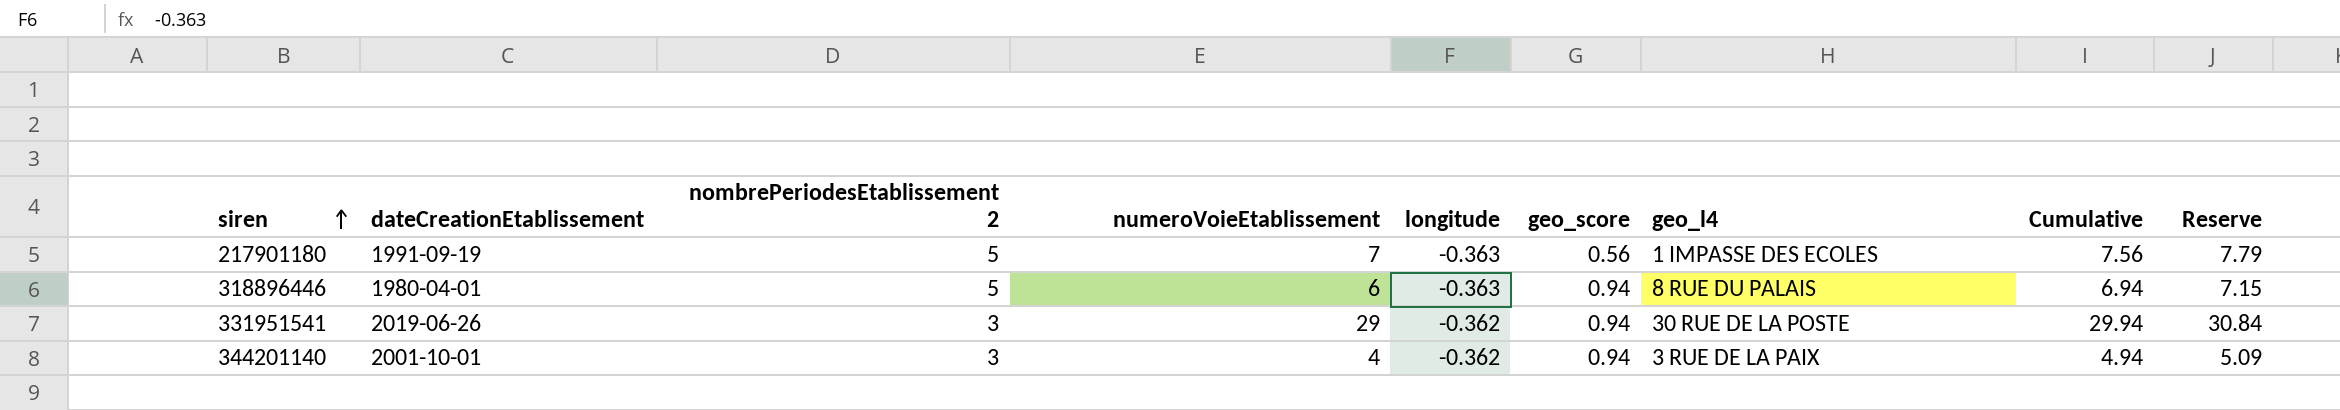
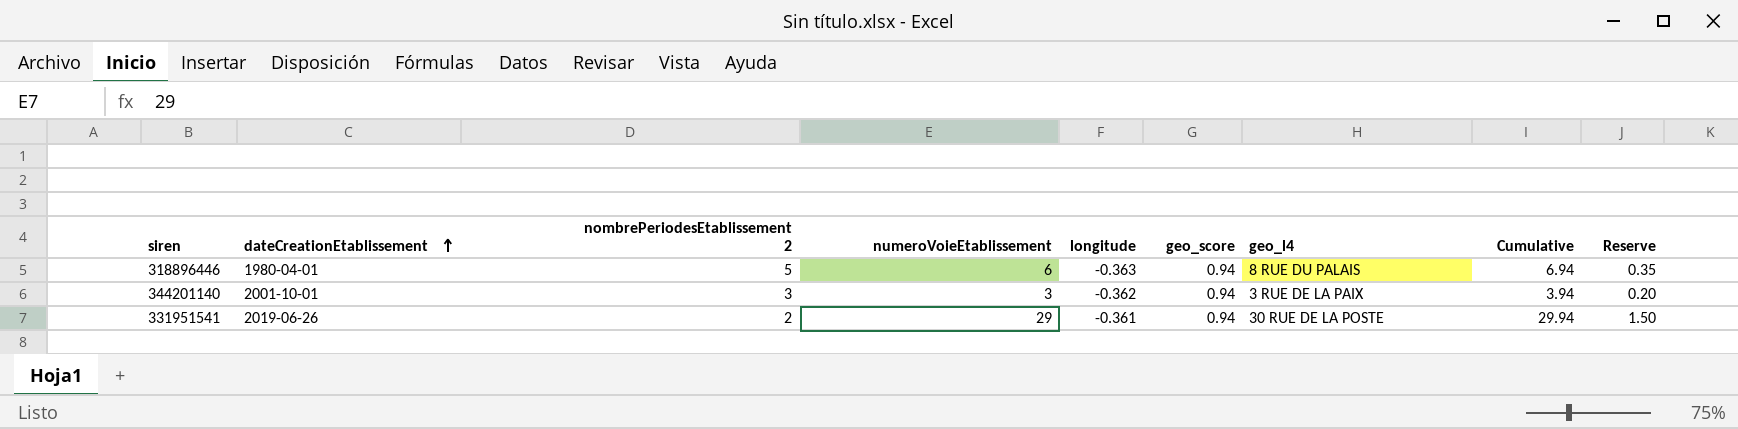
row order: siren ascending -> dateCreationEtablissement ascending
column Reserve | formula: [Cumulative] * 1.03 -> [Cumulative] * 0.05
row 217901180: 1991-09-19 | 5 | 7 | -0.363 | 0.56 | 1 IMPASSE DES ECOLES | 7.56 | 7.79 -> none
344201140 | numeroVoieEtablissement: 4 -> 3
344201140 | Cumulative: 4.94 -> 3.94
331951541 | nombrePeriodesEtablissement 2: 3 -> 2
331951541 | longitude: -0.362 -> -0.361

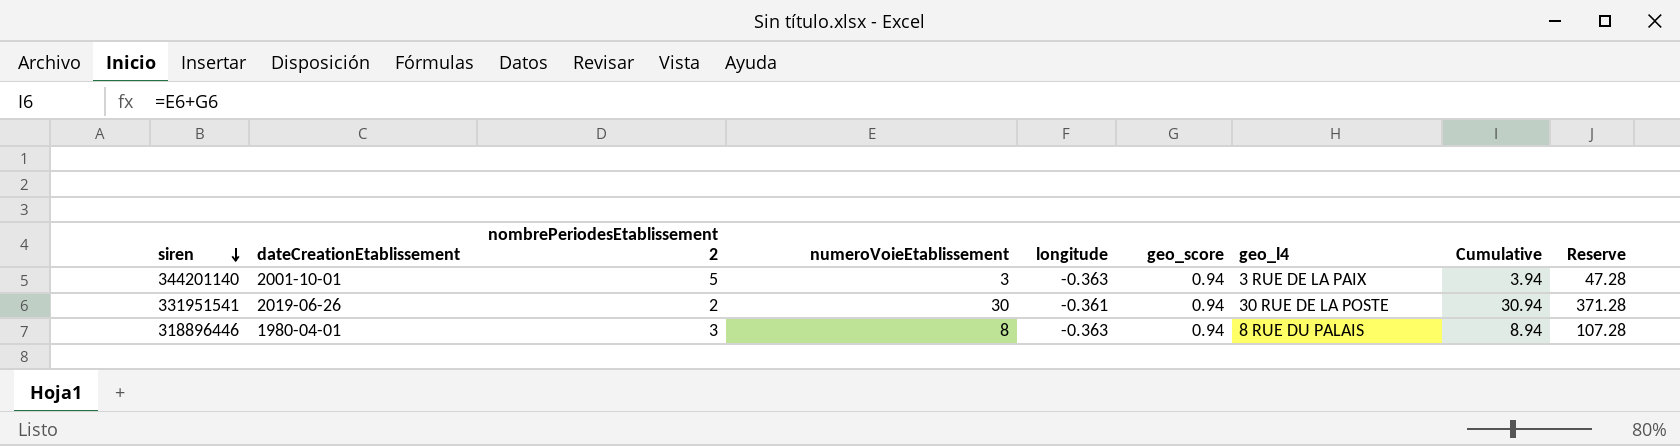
row order: dateCreationEtablissement ascending -> siren descending
column Reserve | formula: [Cumulative] * 0.05 -> [Cumulative] * 12
344201140 | nombrePeriodesEtablissement 2: 3 -> 5
344201140 | longitude: -0.362 -> -0.363
331951541 | numeroVoieEtablissement: 29 -> 30
331951541 | Cumulative: 29.94 -> 30.94
318896446 | nombrePeriodesEtablissement 2: 5 -> 3
318896446 | numeroVoieEtablissement: 6 -> 8
318896446 | Cumulative: 6.94 -> 8.94

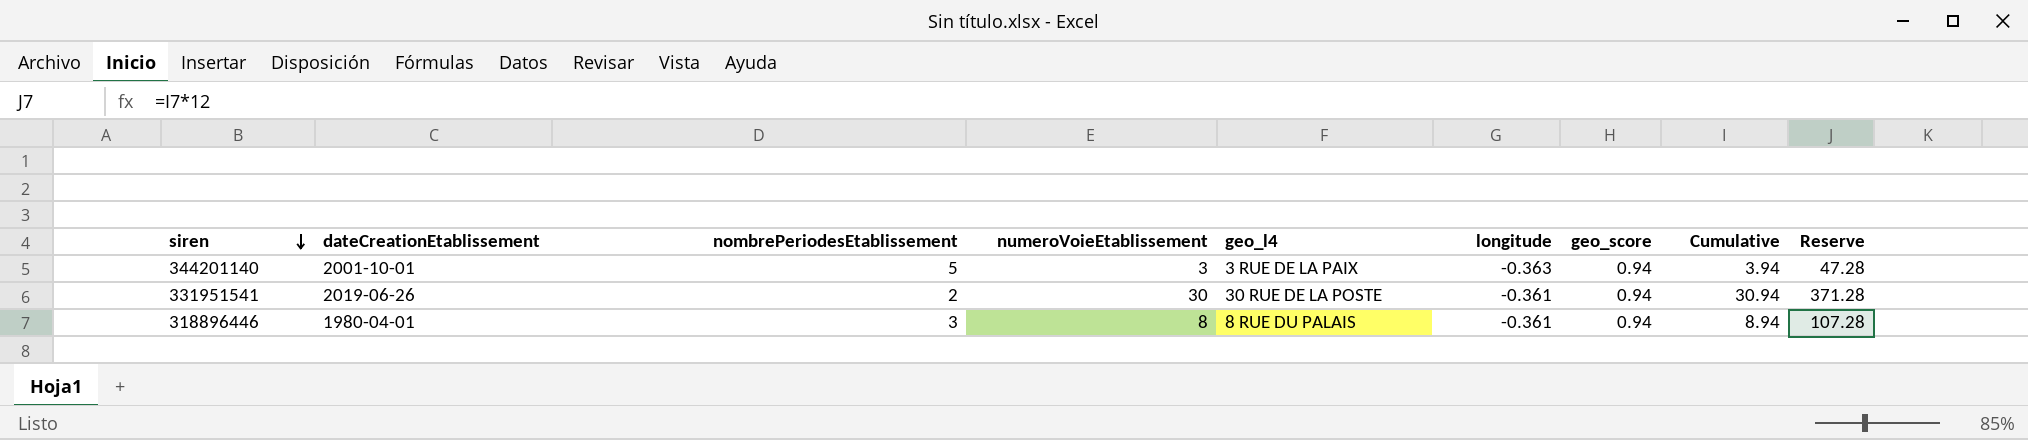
column name: nombrePeriodesEtablissement 2 -> nombrePeriodesEtablissement
column geo_l4 | position: 7 -> 5
318896446 | longitude: -0.363 -> -0.361

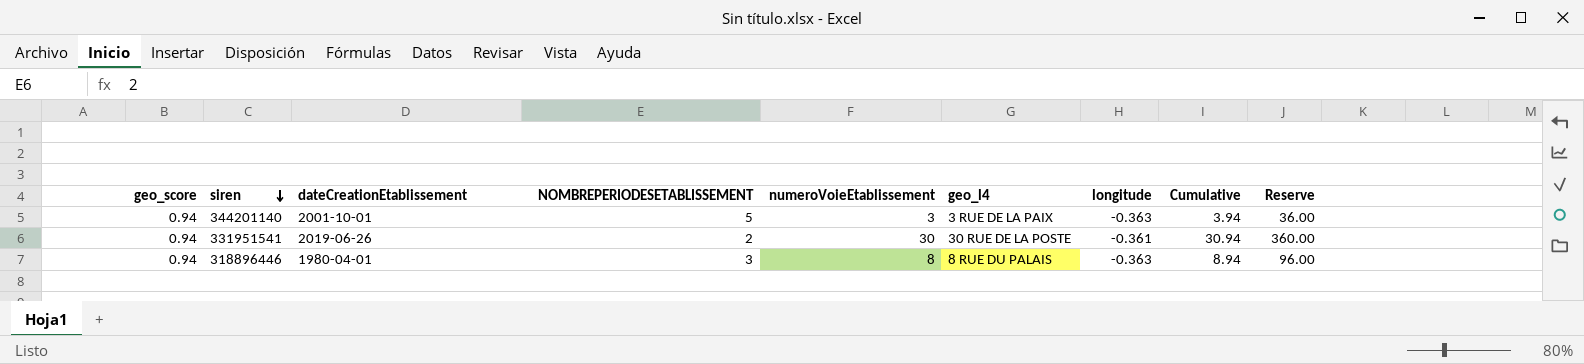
column geo_score | position: 7 -> 1
column name: nombrePeriodesEtablissement -> NOMBREPERIODESETABLISSEMENT
column Reserve | formula: [Cumulative] * 12 -> [numeroVoieEtablissement] * 12
318896446 | longitude: -0.361 -> -0.363

